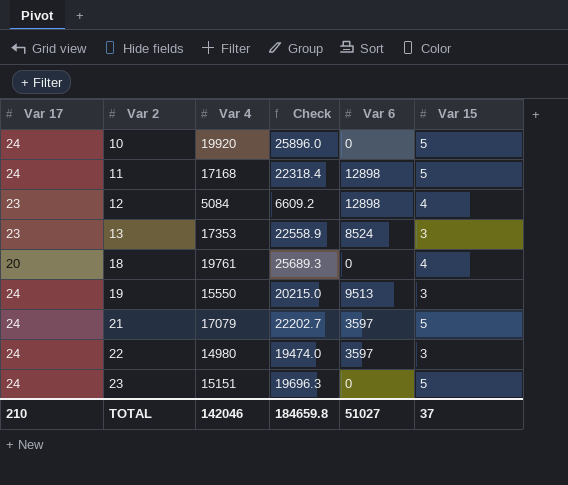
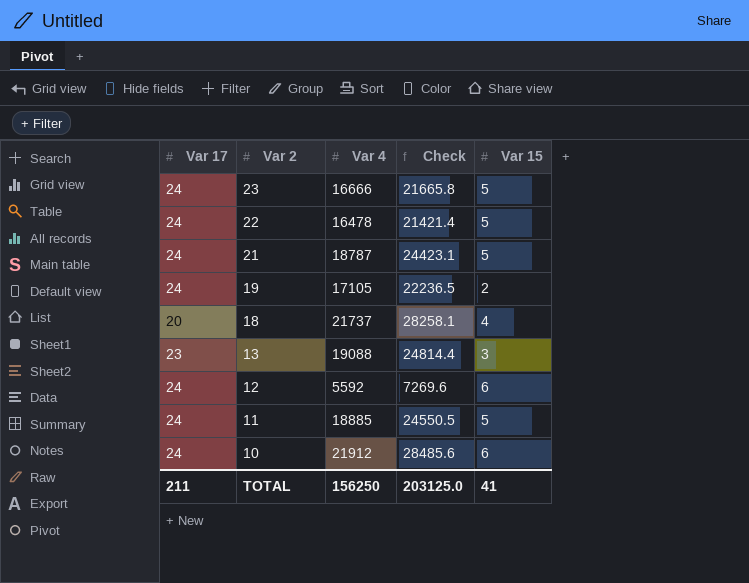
row order: Var 2 ascending -> Var 2 descending
column Var 6 | position: 5 -> none
23 | Var 4: 15151 -> 16666
23 | Check: 19696.3 -> 21665.8
22 | Var 4: 14980 -> 16478
22 | Check: 19474.0 -> 21421.4
22 | Var 15: 3 -> 5
21 | Var 4: 17079 -> 18787
21 | Check: 22202.7 -> 24423.1
19 | Var 4: 15550 -> 17105
19 | Check: 20215.0 -> 22236.5
19 | Var 15: 3 -> 2
18 | Var 4: 19761 -> 21737
18 | Check: 25689.3 -> 28258.1
13 | Var 4: 17353 -> 19088
13 | Check: 22558.9 -> 24814.4
12 | Var 17: 23 -> 24
12 | Var 4: 5084 -> 5592
12 | Check: 6609.2 -> 7269.6
12 | Var 15: 4 -> 6
11 | Var 4: 17168 -> 18885
11 | Check: 22318.4 -> 24550.5
10 | Var 4: 19920 -> 21912
10 | Check: 25896.0 -> 28485.6
10 | Var 15: 5 -> 6
TOTAL | Var 17: 210 -> 211
TOTAL | Var 4: 142046 -> 156250
TOTAL | Check: 184659.8 -> 203125.0
TOTAL | Var 15: 37 -> 41

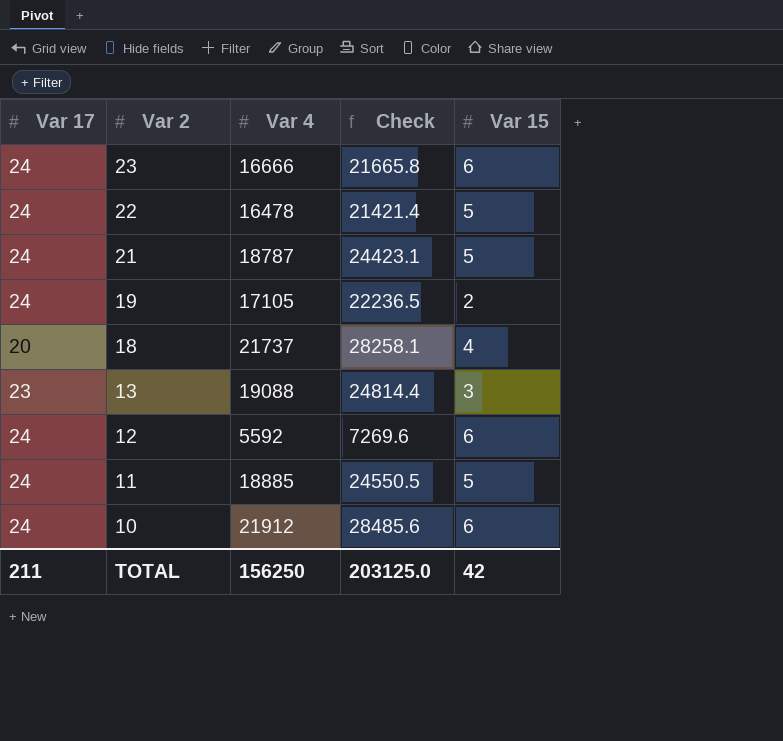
23 | Var 15: 5 -> 6
TOTAL | Var 15: 41 -> 42

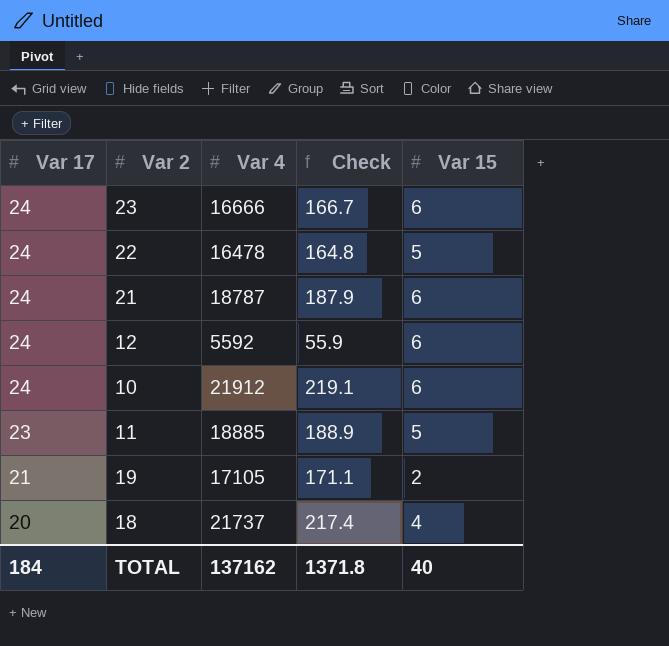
row order: Var 2 descending -> Var 17 descending
column Check | formula: [Var 4] * 1.3 -> [Var 4] * 0.01
row 13: 23 | 19088 | 24814.4 | 3 -> none
21 | Var 15: 5 -> 6
11 | Var 17: 24 -> 23
19 | Var 17: 24 -> 21
TOTAL | Var 17: 211 -> 184
TOTAL | Var 4: 156250 -> 137162
TOTAL | Check: 203125.0 -> 1371.8
TOTAL | Var 15: 42 -> 40

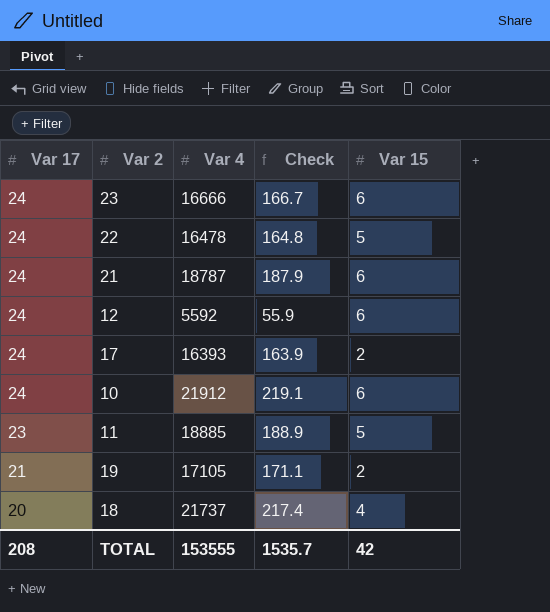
row 17: none -> 24 | 16393 | 163.9 | 2
TOTAL | Var 17: 184 -> 208
TOTAL | Var 4: 137162 -> 153555
TOTAL | Check: 1371.8 -> 1535.7
TOTAL | Var 15: 40 -> 42

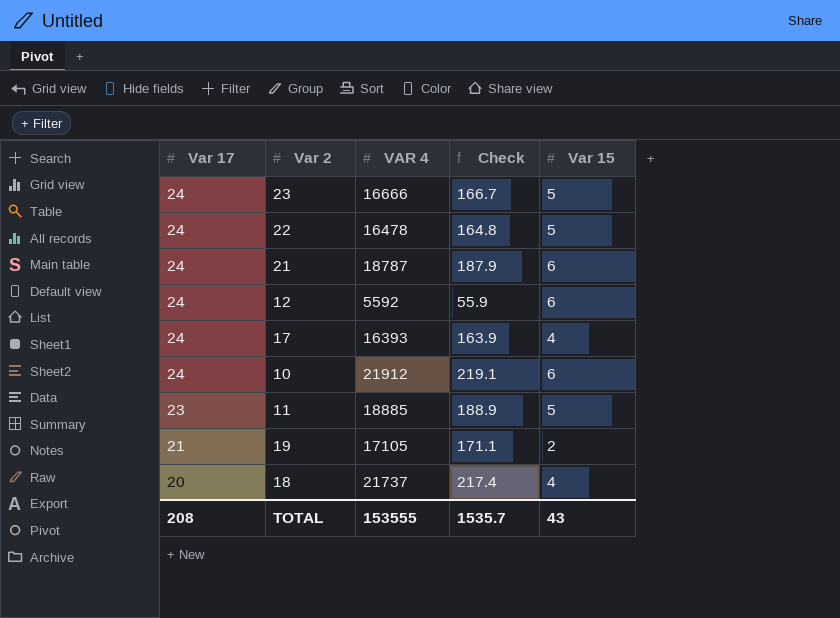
column name: Var 4 -> VAR 4
23 | Var 15: 6 -> 5
17 | Var 15: 2 -> 4
TOTAL | Var 15: 42 -> 43

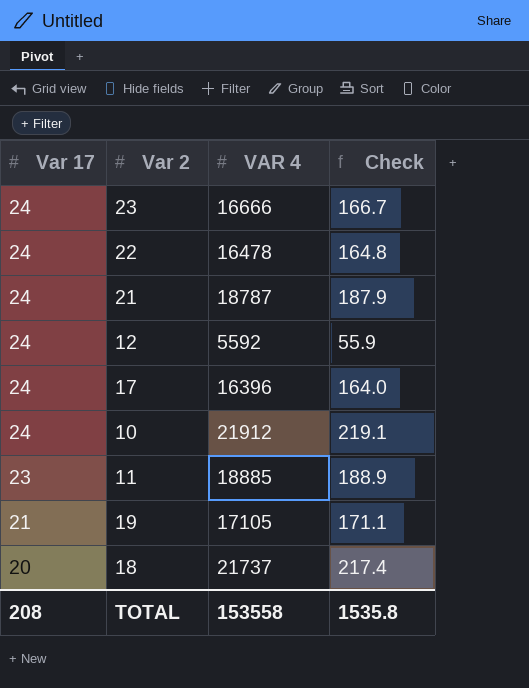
column Var 15 | position: 5 -> none
17 | VAR 4: 16393 -> 16396
17 | Check: 163.9 -> 164.0
TOTAL | VAR 4: 153555 -> 153558
TOTAL | Check: 1535.7 -> 1535.8

